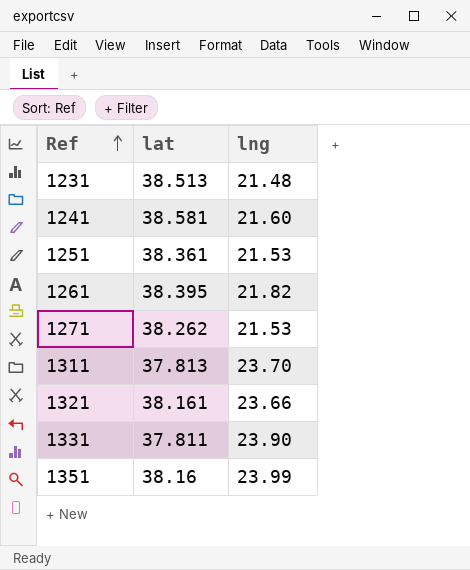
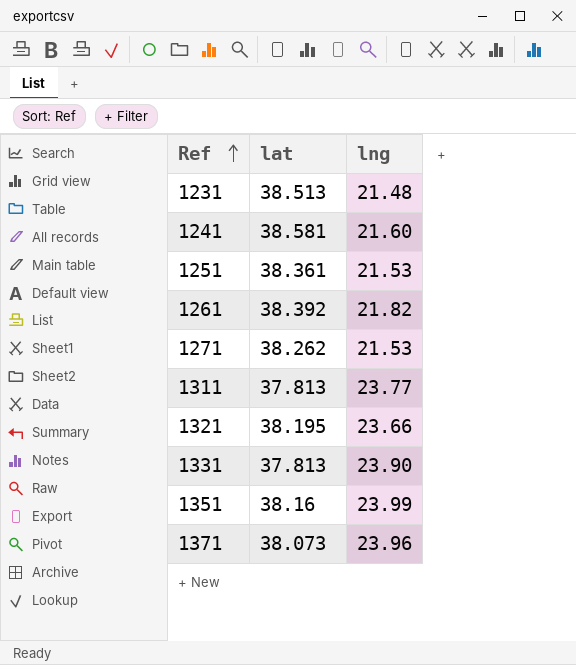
1261 | lat: 38.395 -> 38.392
1311 | lng: 23.70 -> 23.77
1321 | lat: 38.161 -> 38.195
1331 | lat: 37.811 -> 37.813
row 1371: none -> 38.073 | 23.96

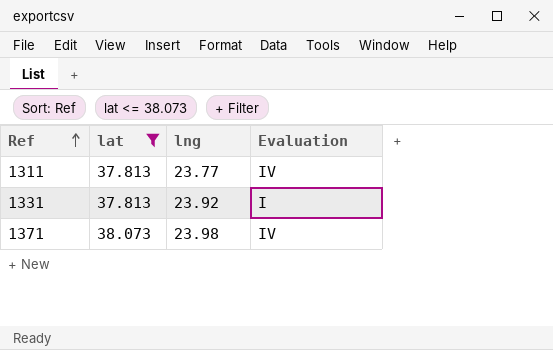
filter: none -> lat <= 38.073
column Evaluation | position: none -> 4
1331 | lng: 23.90 -> 23.92
1371 | lng: 23.96 -> 23.98

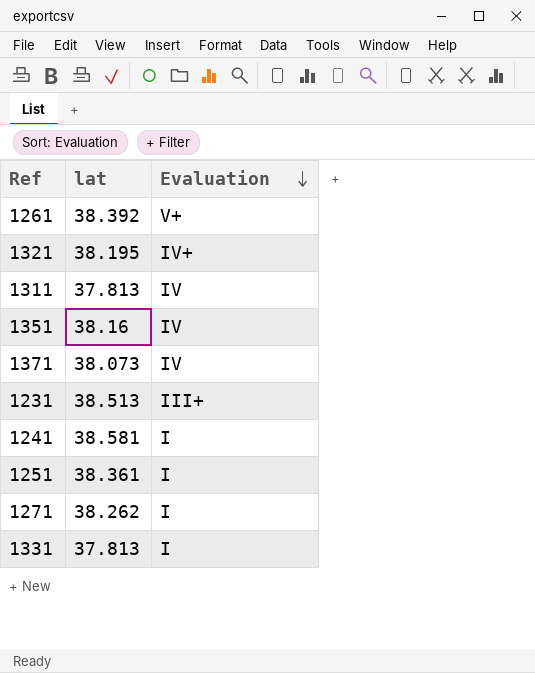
filter: lat <= 38.073 -> none
row order: Ref ascending -> Evaluation descending
column lng | position: 3 -> none

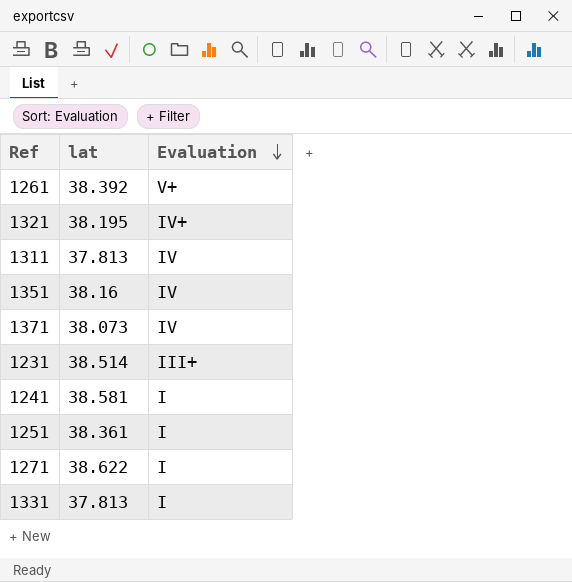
1231 | lat: 38.513 -> 38.514
1271 | lat: 38.262 -> 38.622

